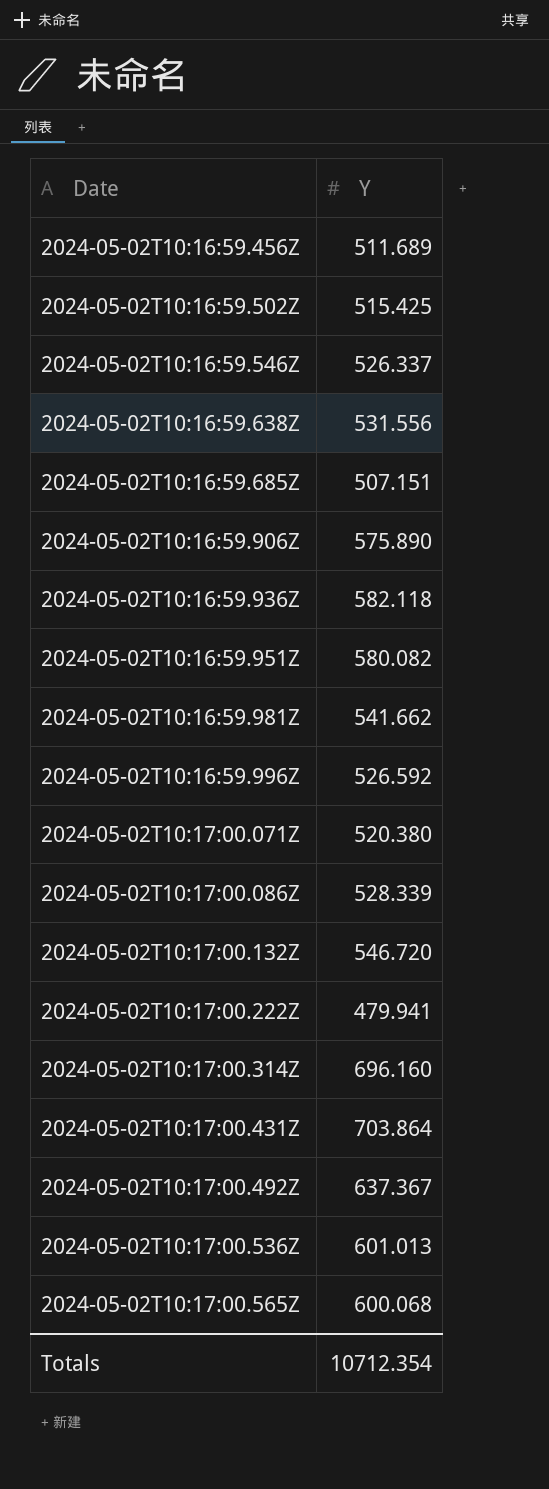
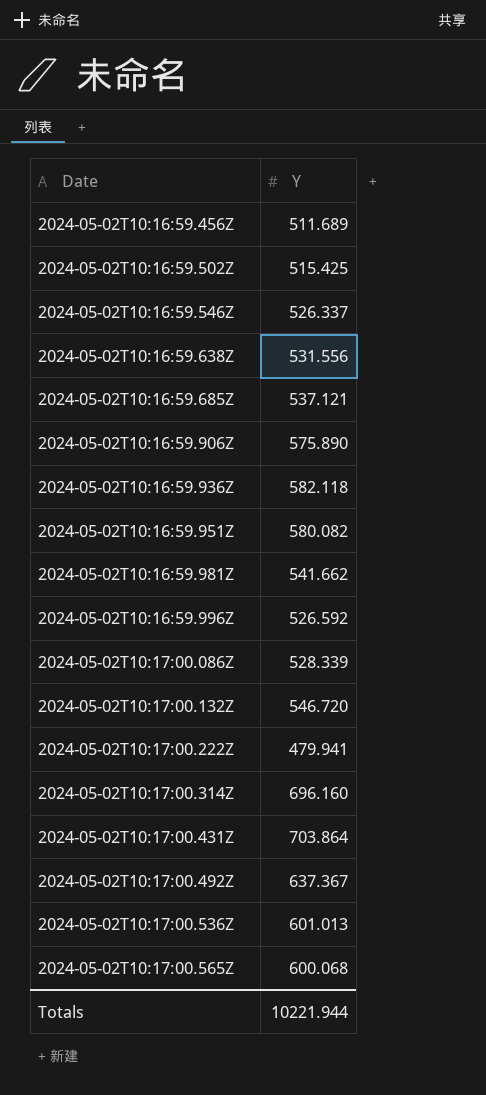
row 2024-05-02T10:17:00.071Z: 520.380 -> none
2024-05-02T10:16:59.685Z | Y: 507.151 -> 537.121
Totals | Y: 10712.354 -> 10221.944

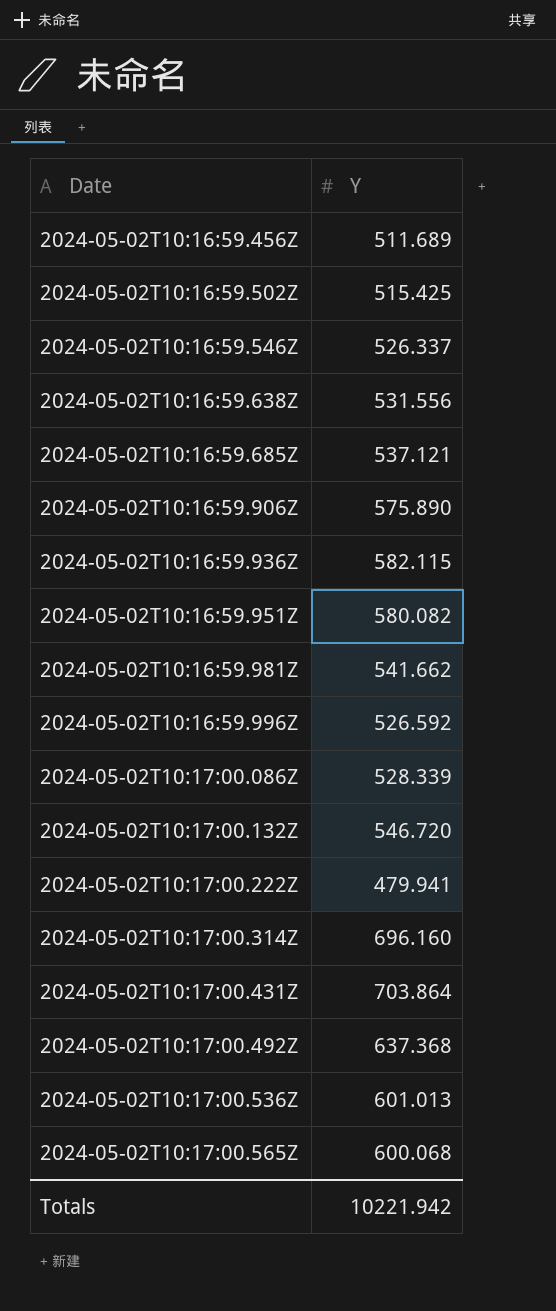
2024-05-02T10:16:59.936Z | Y: 582.118 -> 582.115
2024-05-02T10:17:00.492Z | Y: 637.367 -> 637.368
Totals | Y: 10221.944 -> 10221.942

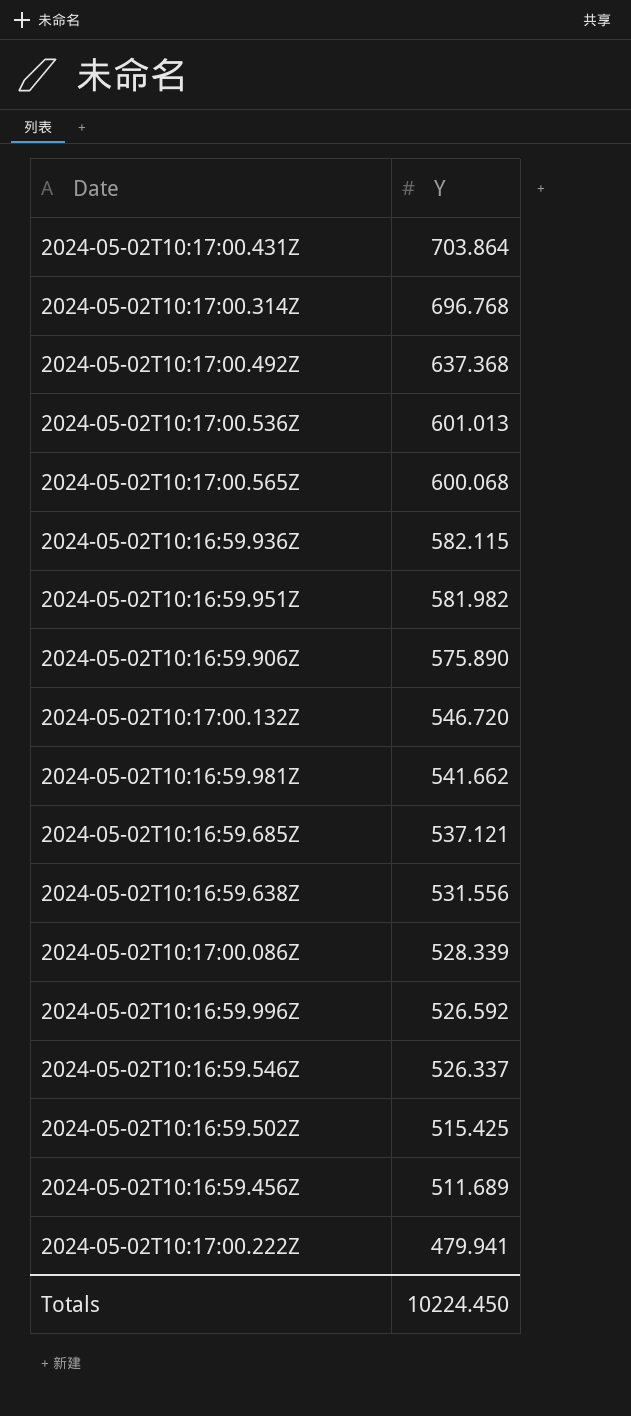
row order: Date ascending -> Y descending
2024-05-02T10:17:00.314Z | Y: 696.160 -> 696.768
2024-05-02T10:16:59.951Z | Y: 580.082 -> 581.982
Totals | Y: 10221.942 -> 10224.450

